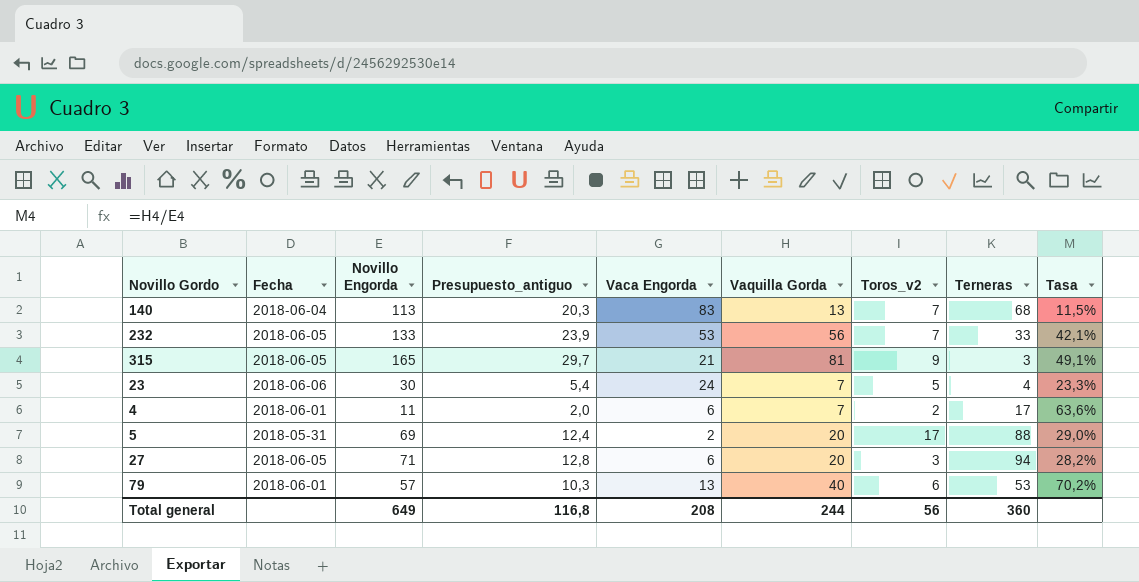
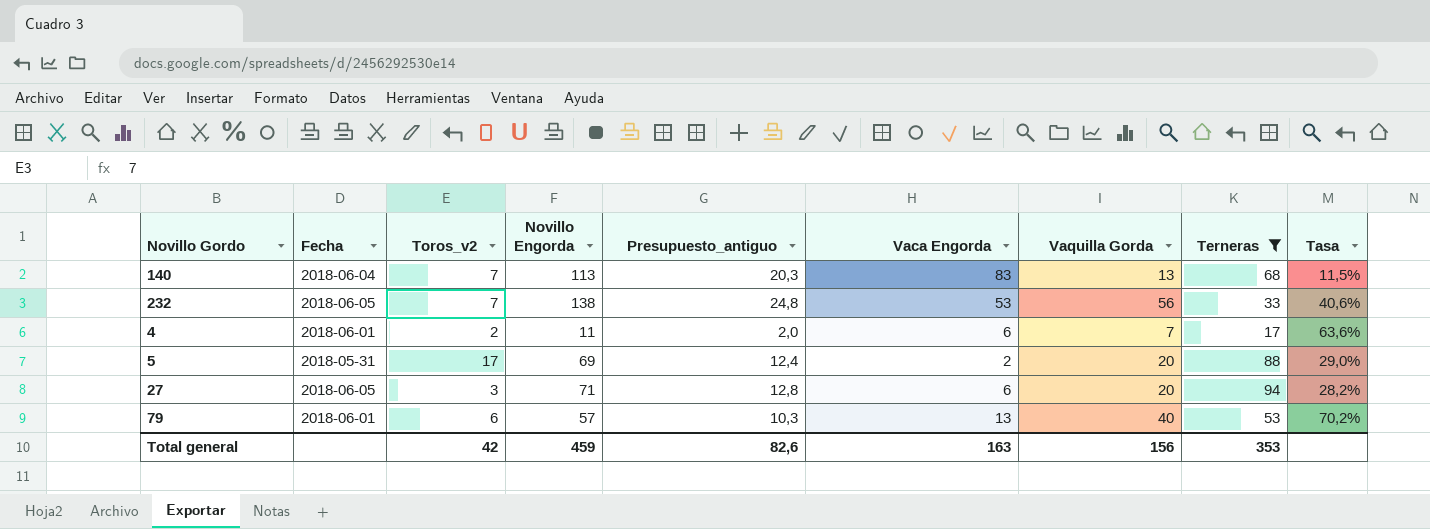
filter: none -> Terneras >= 17
column Toros_v2 | position: 7 -> 3
232 | Novillo Engorda: 133 -> 138
232 | Presupuesto_antiguo: 23,9 -> 24,8
232 | Tasa: 42,1% -> 40,6%
Total general | Toros_v2: 56 -> 42
Total general | Novillo Engorda: 649 -> 459
Total general | Presupuesto_antiguo: 116,8 -> 82,6
Total general | Vaca Engorda: 208 -> 163
Total general | Vaquilla Gorda: 244 -> 156
Total general | Terneras: 360 -> 353

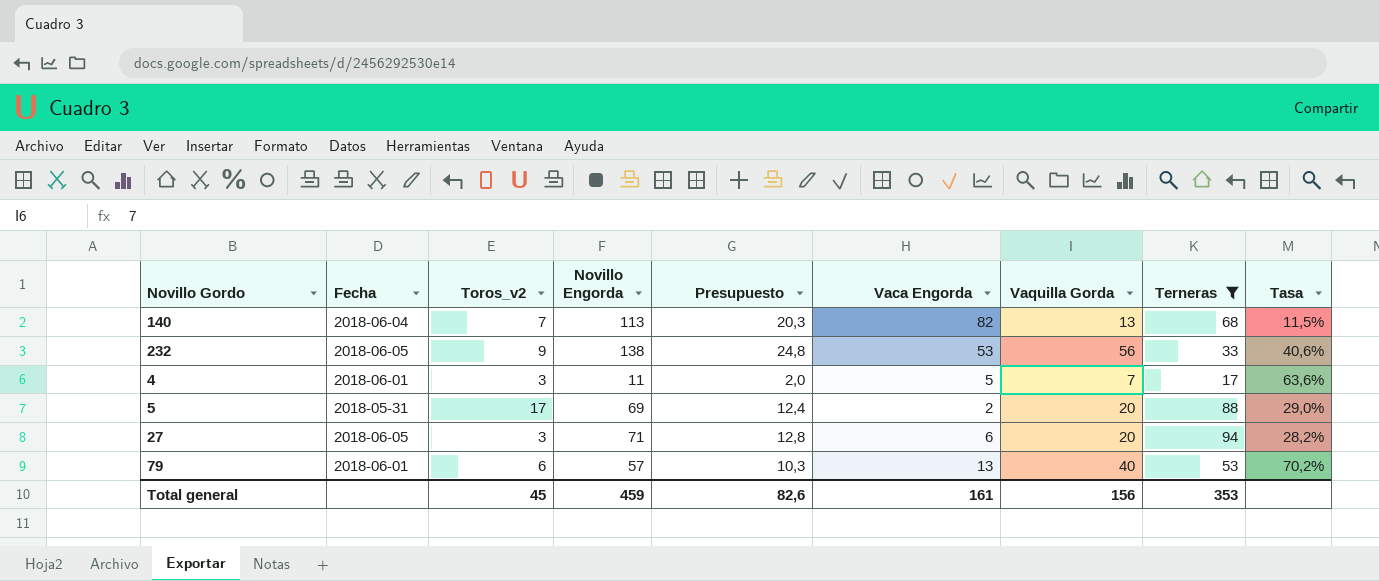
column name: Presupuesto_antiguo -> Presupuesto
140 | Vaca Engorda: 83 -> 82
232 | Toros_v2: 7 -> 9
4 | Toros_v2: 2 -> 3
4 | Vaca Engorda: 6 -> 5
Total general | Toros_v2: 42 -> 45
Total general | Vaca Engorda: 163 -> 161

